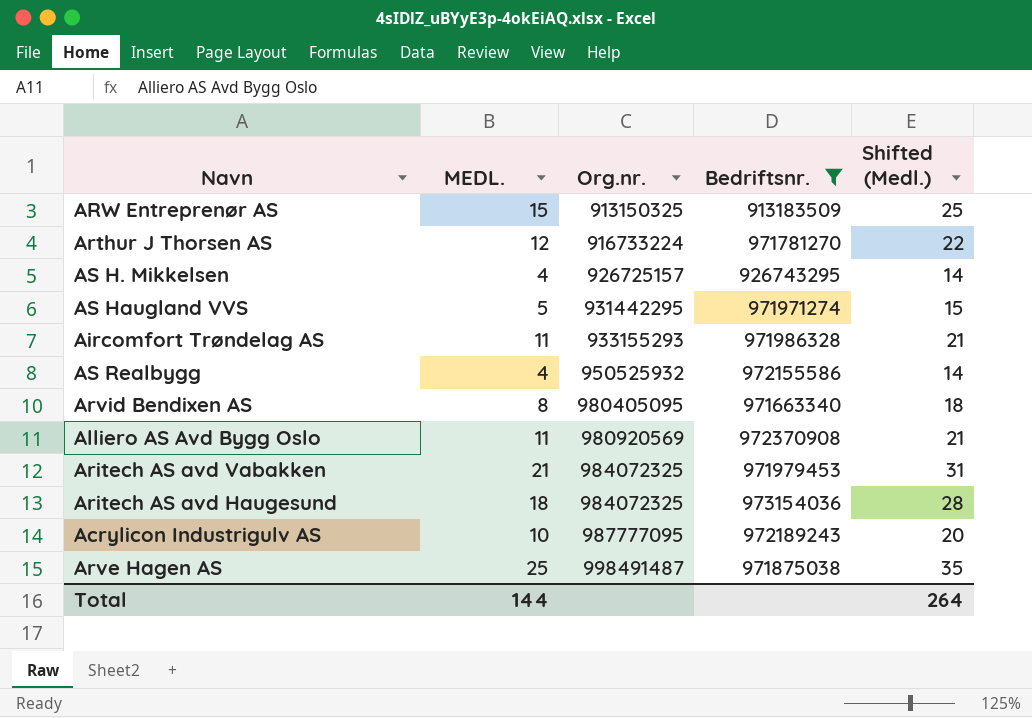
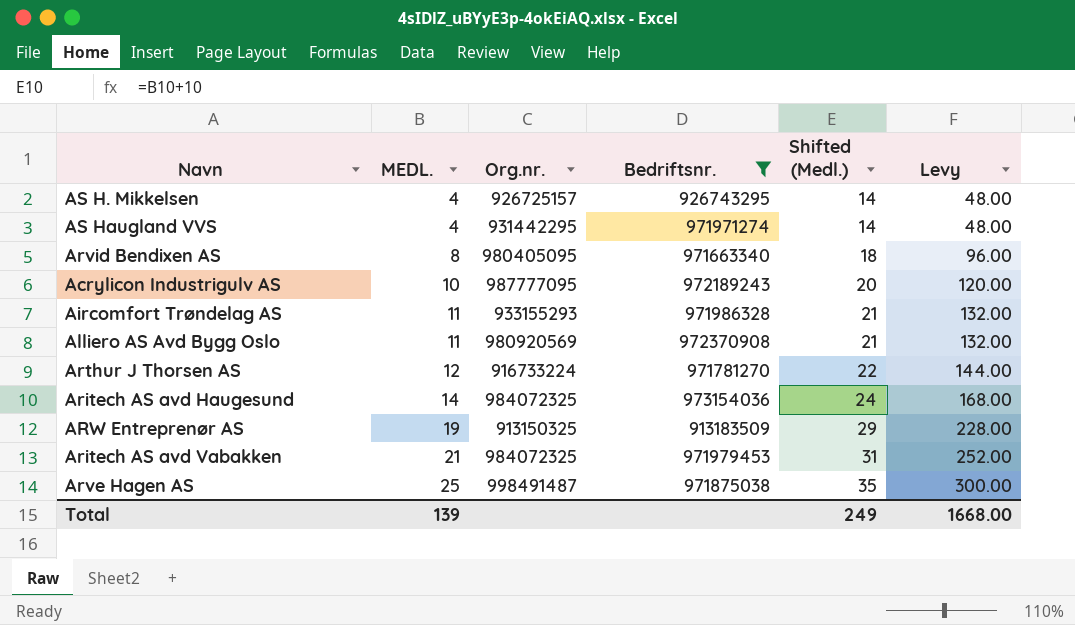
row order: Org.nr. ascending -> MEDL. ascending
column Levy | formula: none -> [MEDL.] * 12
row AS Realbygg: 4 | 950525932 | 972155586 | 14 -> none
AS Haugland VVS | MEDL.: 5 -> 4
AS Haugland VVS | Shifted (Medl.): 15 -> 14
Aritech AS avd Haugesund | MEDL.: 18 -> 14
Aritech AS avd Haugesund | Shifted (Medl.): 28 -> 24
ARW Entreprenør AS | MEDL.: 15 -> 19
ARW Entreprenør AS | Shifted (Medl.): 25 -> 29
Total | MEDL.: 144 -> 139
Total | Shifted (Medl.): 264 -> 249

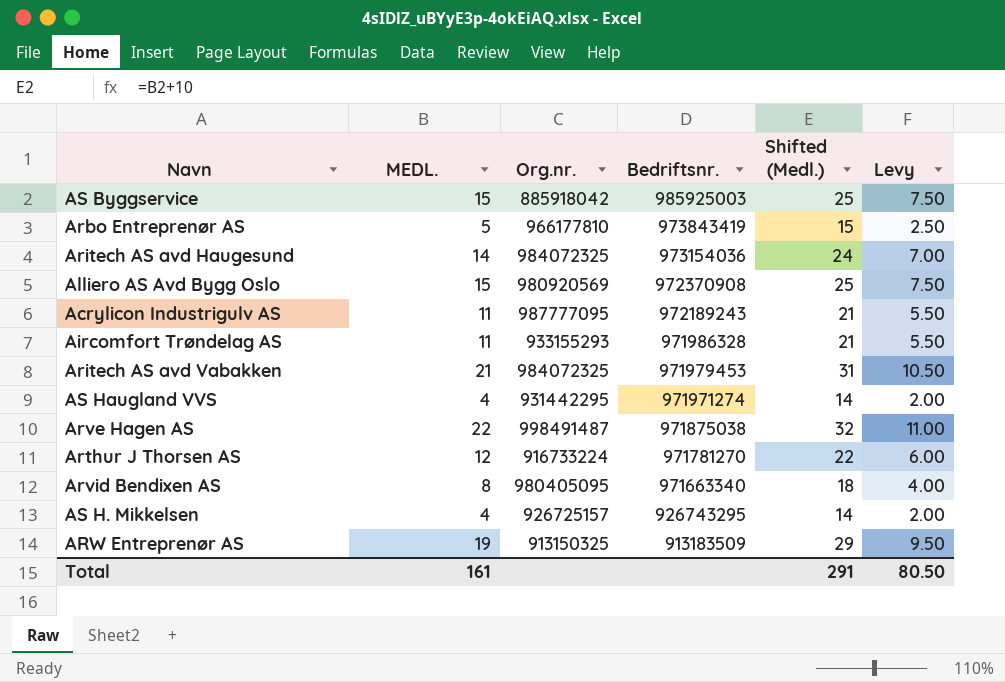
filter: Bedriftsnr. <= 973154036 -> none
row order: MEDL. ascending -> Bedriftsnr. descending
column Levy | formula: [MEDL.] * 12 -> [MEDL.] * 0.5
Alliero AS Avd Bygg Oslo | MEDL.: 11 -> 15
Alliero AS Avd Bygg Oslo | Shifted (Medl.): 21 -> 25
Acrylicon Industrigulv AS | MEDL.: 10 -> 11
Acrylicon Industrigulv AS | Shifted (Medl.): 20 -> 21
Arve Hagen AS | MEDL.: 25 -> 22
Arve Hagen AS | Shifted (Medl.): 35 -> 32
Total | MEDL.: 139 -> 161
Total | Shifted (Medl.): 249 -> 291
Total | Levy: 1668.00 -> 80.50

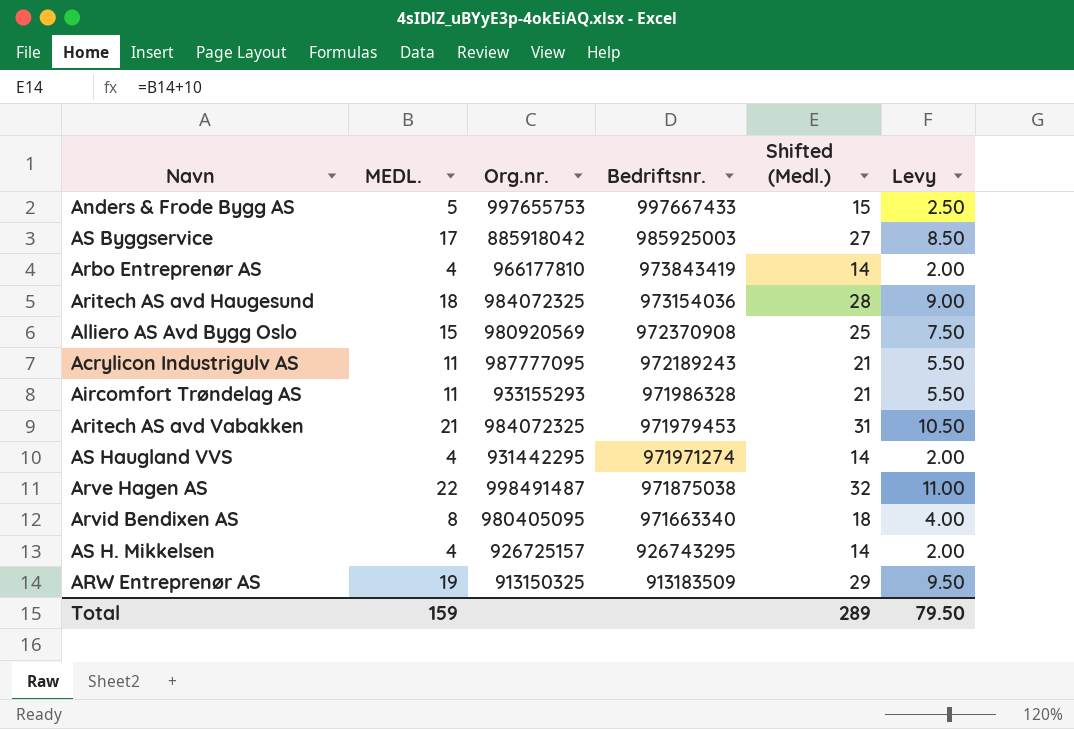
row Arthur J Thorsen AS: 12 | 916733224 | 971781270 | 22 | 6.00 -> none
row Anders & Frode Bygg AS: none -> 5 | 997655753 | 997667433 | 15 | 2.50
AS Byggservice | MEDL.: 15 -> 17
AS Byggservice | Shifted (Medl.): 25 -> 27
AS Byggservice | Levy: 7.50 -> 8.50
Arbo Entreprenør AS | MEDL.: 5 -> 4
Arbo Entreprenør AS | Shifted (Medl.): 15 -> 14
Arbo Entreprenør AS | Levy: 2.50 -> 2.00
Aritech AS avd Haugesund | MEDL.: 14 -> 18
Aritech AS avd Haugesund | Shifted (Medl.): 24 -> 28
Aritech AS avd Haugesund | Levy: 7.00 -> 9.00
Total | MEDL.: 161 -> 159
Total | Shifted (Medl.): 291 -> 289
Total | Levy: 80.50 -> 79.50

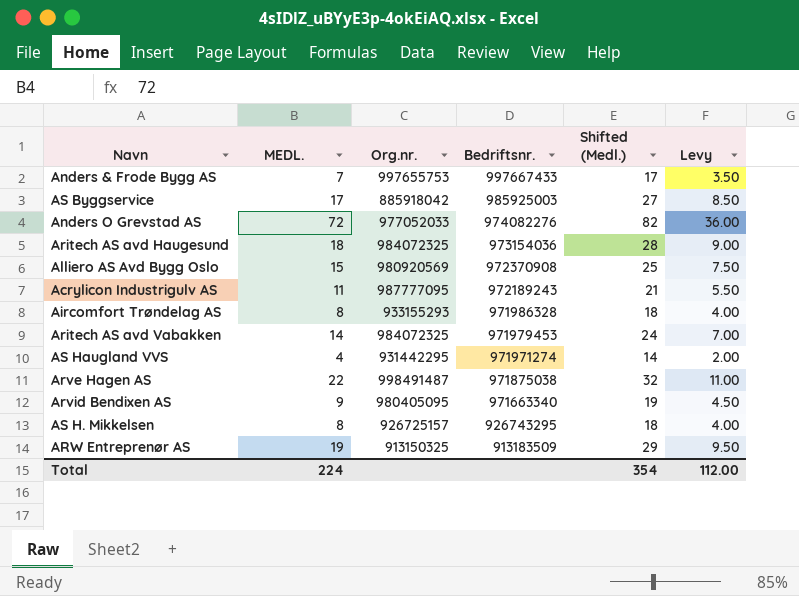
row Arbo Entreprenør AS: 4 | 966177810 | 973843419 | 14 | 2.00 -> none
Anders & Frode Bygg AS | MEDL.: 5 -> 7
Anders & Frode Bygg AS | Shifted (Medl.): 15 -> 17
Anders & Frode Bygg AS | Levy: 2.50 -> 3.50
row Anders O Grevstad AS: none -> 72 | 977052033 | 974082276 | 82 | 36.00
Aircomfort Trøndelag AS | MEDL.: 11 -> 8
Aircomfort Trøndelag AS | Shifted (Medl.): 21 -> 18
Aircomfort Trøndelag AS | Levy: 5.50 -> 4.00
Aritech AS avd Vabakken | MEDL.: 21 -> 14
Aritech AS avd Vabakken | Shifted (Medl.): 31 -> 24
Aritech AS avd Vabakken | Levy: 10.50 -> 7.00
Arvid Bendixen AS | MEDL.: 8 -> 9
Arvid Bendixen AS | Shifted (Medl.): 18 -> 19
Arvid Bendixen AS | Levy: 4.00 -> 4.50
AS H. Mikkelsen | MEDL.: 4 -> 8
AS H. Mikkelsen | Shifted (Medl.): 14 -> 18
AS H. Mikkelsen | Levy: 2.00 -> 4.00
Total | MEDL.: 159 -> 224
Total | Shifted (Medl.): 289 -> 354
Total | Levy: 79.50 -> 112.00

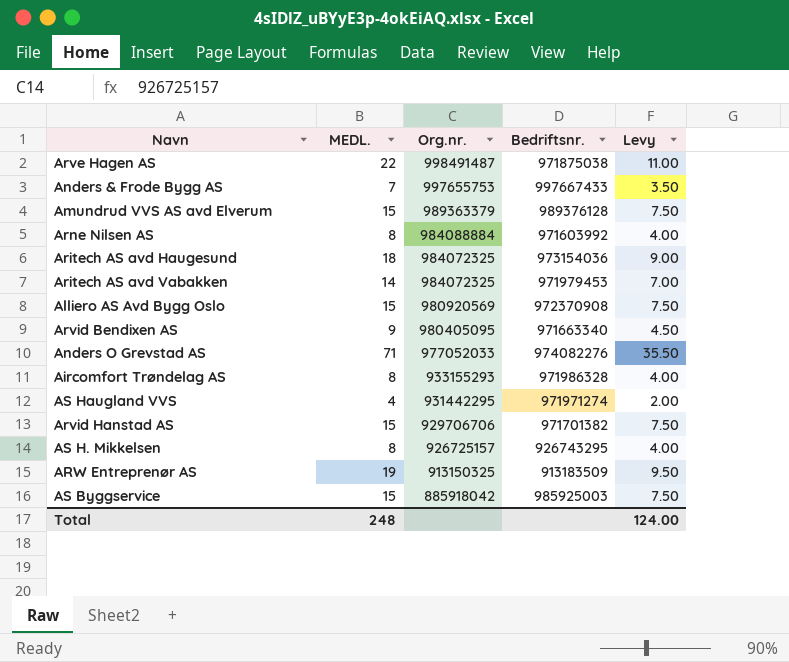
row order: Bedriftsnr. descending -> Org.nr. descending
column Shifted (Medl.) | formula: [MEDL.] + 10 -> none
row Acrylicon Industrigulv AS: 11 | 987777095 | 972189243 | 21 | 5.50 -> none
row Amundrud VVS AS avd Elverum: none -> 15 | 989363379 | 989376128 | 7.50
row Arne Nilsen AS: none -> 8 | 984088884 | 971603992 | 4.00
Anders O Grevstad AS | MEDL.: 72 -> 71
Anders O Grevstad AS | Levy: 36.00 -> 35.50
row Arvid Hanstad AS: none -> 15 | 929706706 | 971701382 | 7.50
AS Byggservice | MEDL.: 17 -> 15
AS Byggservice | Levy: 8.50 -> 7.50
Total | MEDL.: 224 -> 248
Total | Levy: 112.00 -> 124.00

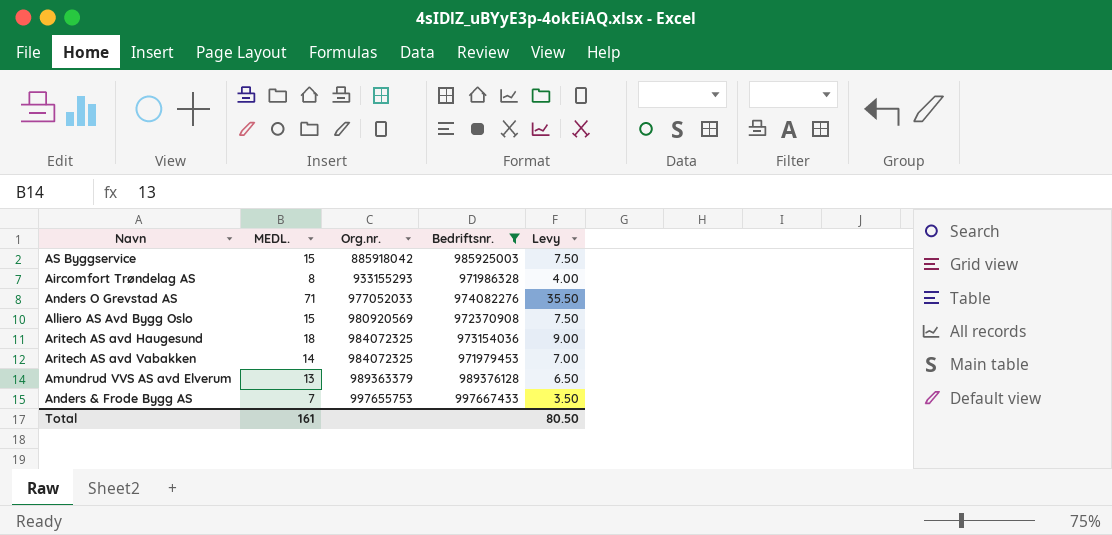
filter: none -> Bedriftsnr. >= 971979453
row order: Org.nr. descending -> Org.nr. ascending
Amundrud VVS AS avd Elverum | MEDL.: 15 -> 13
Amundrud VVS AS avd Elverum | Levy: 7.50 -> 6.50
Total | MEDL.: 248 -> 161
Total | Levy: 124.00 -> 80.50

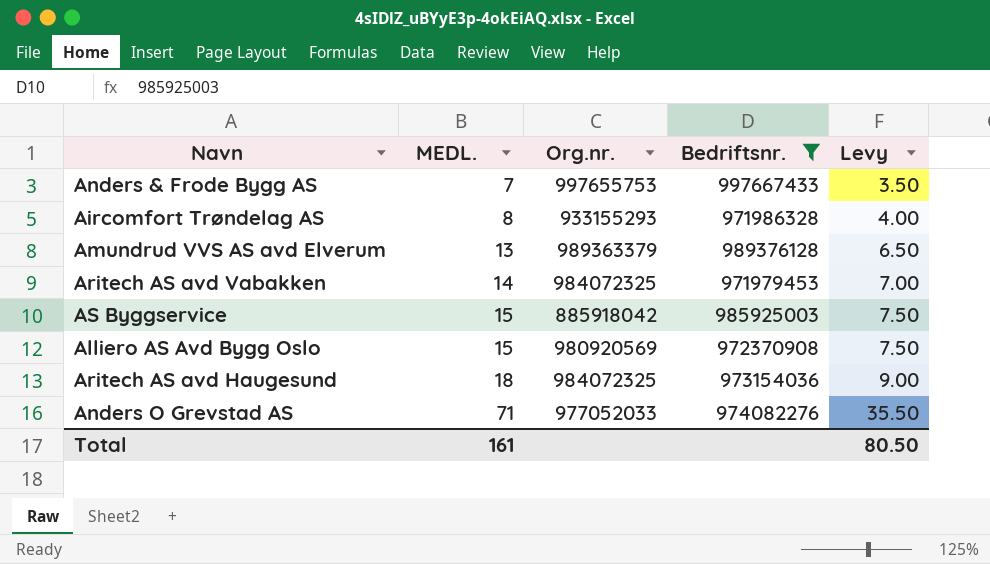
row order: Org.nr. ascending -> MEDL. ascending

